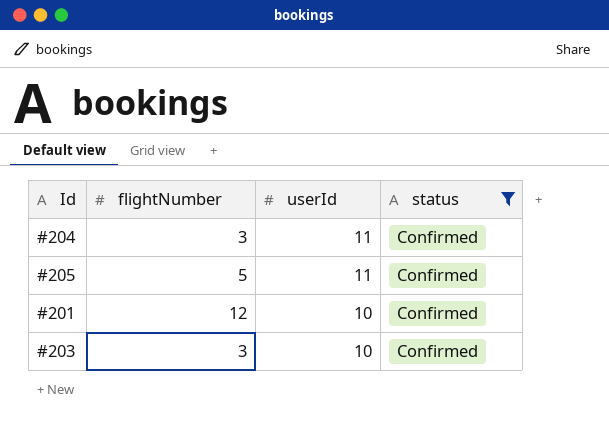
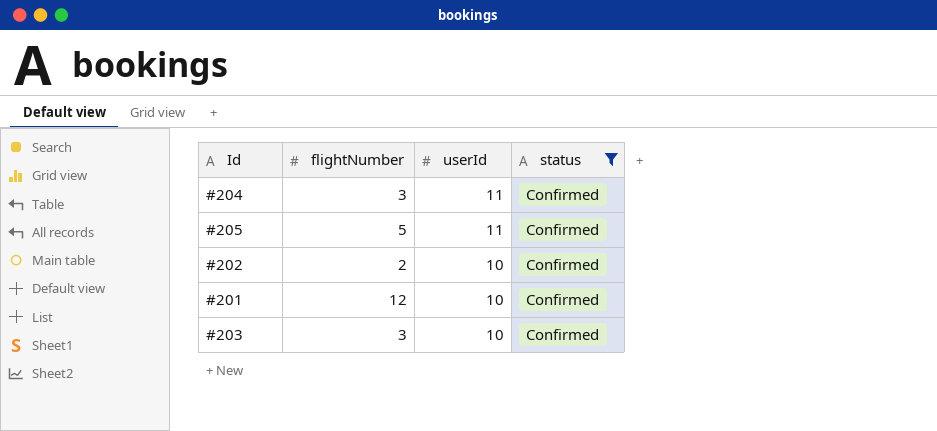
row #202: none -> 2 | 10 | Confirmed

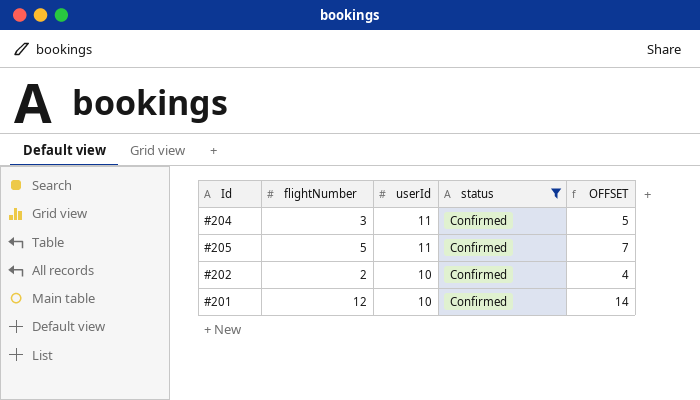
column OFFSET | formula: none -> [flightNumber] + 2
row #203: 3 | 10 | Confirmed -> none

